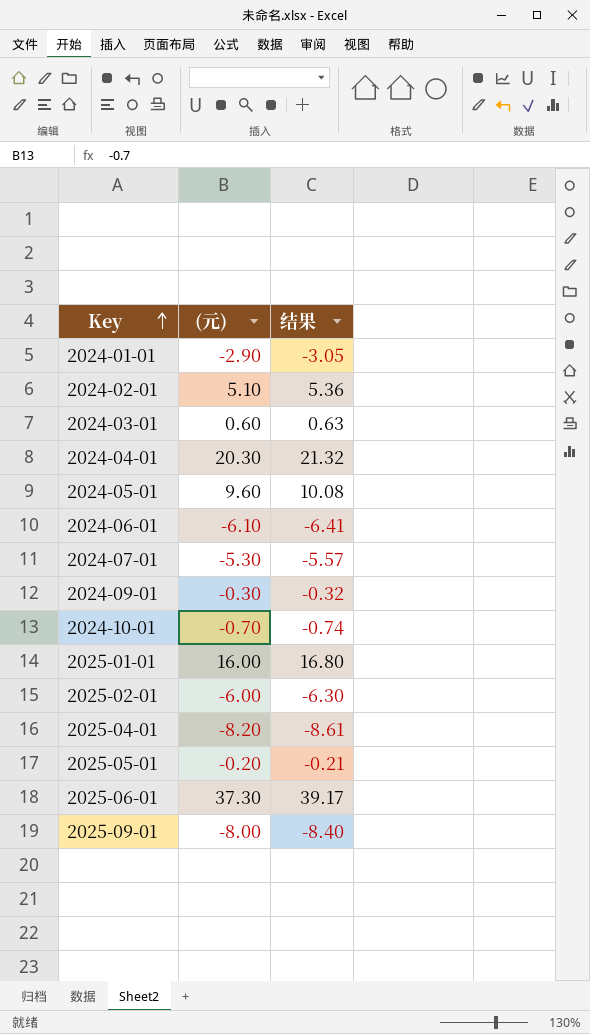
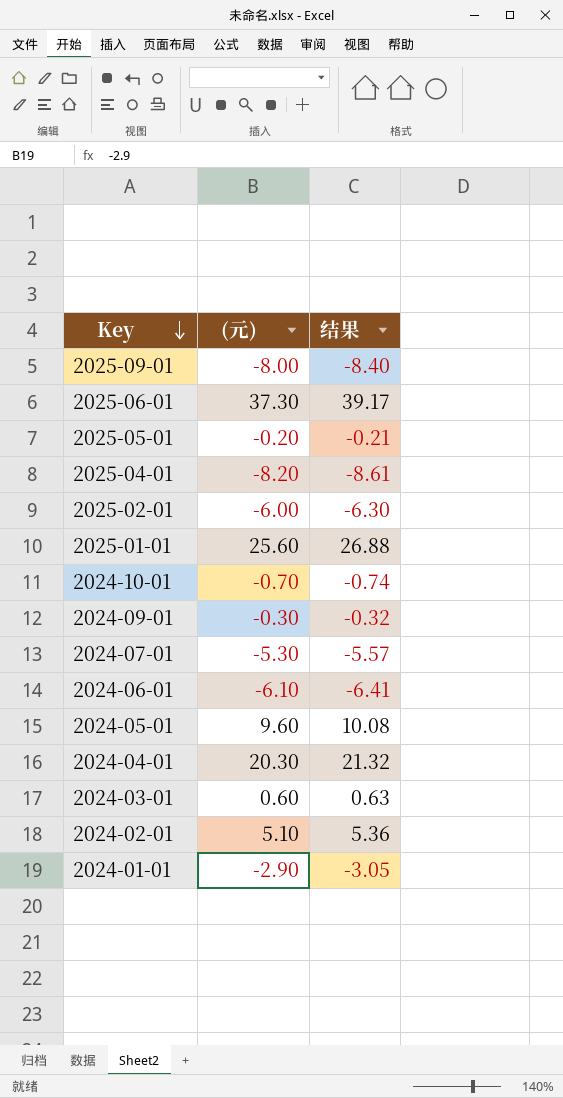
row order: Key ascending -> Key descending
2025-01-01 | (元): 16.00 -> 25.60
2025-01-01 | 结果: 16.80 -> 26.88

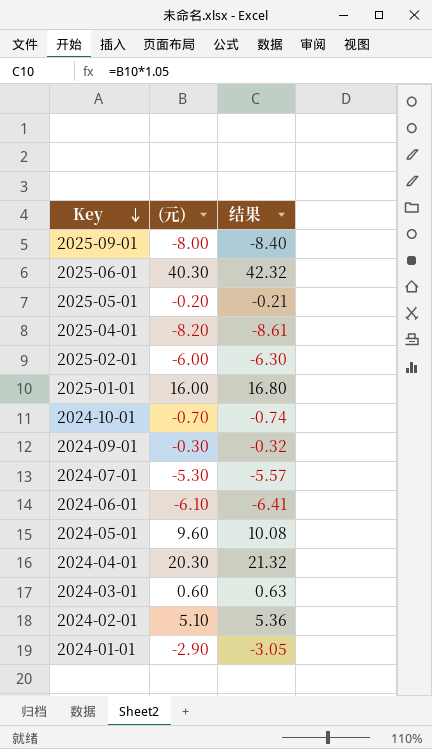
2025-06-01 | (元): 37.30 -> 40.30
2025-06-01 | 结果: 39.17 -> 42.32
2025-01-01 | (元): 25.60 -> 16.00
2025-01-01 | 结果: 26.88 -> 16.80

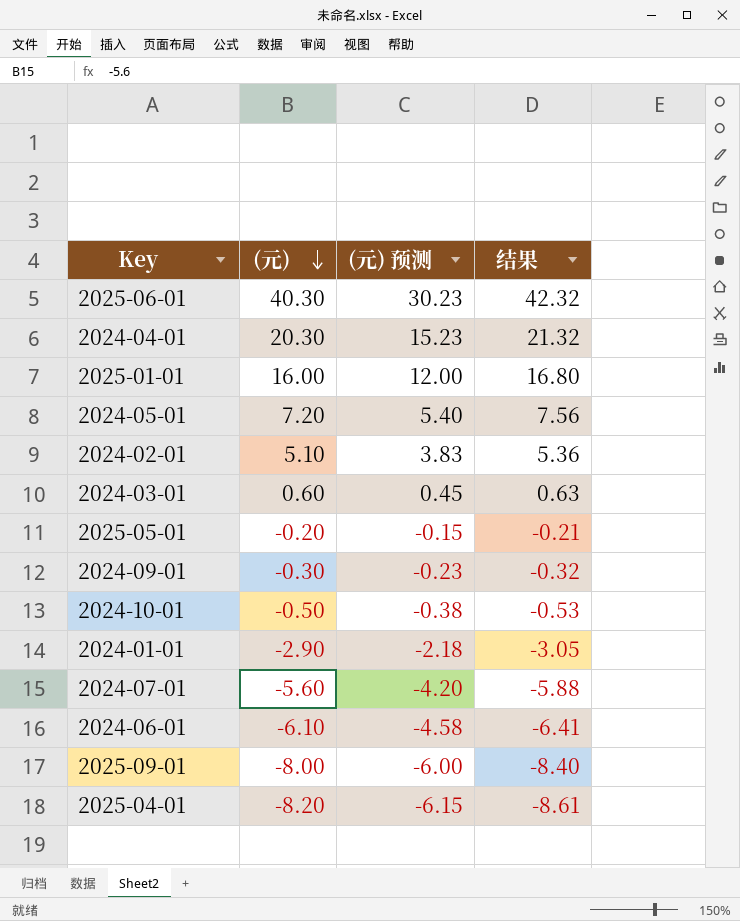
row order: Key descending -> (元) descending
column (元) 预测 | formula: none -> [(元)] * 0.75
row 2025-02-01: -6.00 | -6.30 -> none
2024-05-01 | (元): 9.60 -> 7.20
2024-05-01 | 结果: 10.08 -> 7.56
2024-10-01 | (元): -0.70 -> -0.50
2024-10-01 | 结果: -0.74 -> -0.53
2024-07-01 | (元): -5.30 -> -5.60
2024-07-01 | 结果: -5.57 -> -5.88

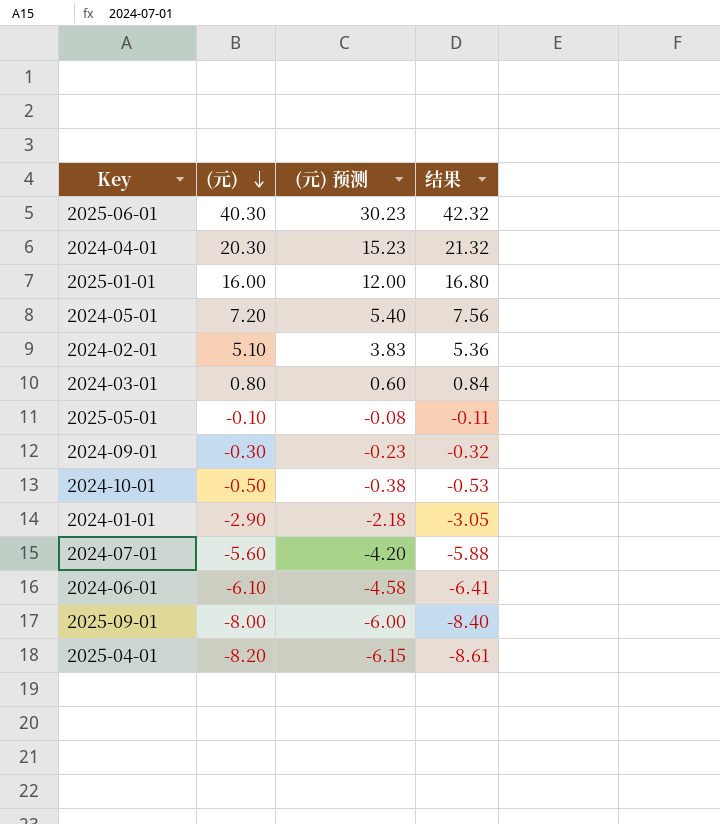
2024-03-01 | (元): 0.60 -> 0.80
2024-03-01 | (元) 预测: 0.45 -> 0.60
2024-03-01 | 结果: 0.63 -> 0.84
2025-05-01 | (元): -0.20 -> -0.10
2025-05-01 | (元) 预测: -0.15 -> -0.08
2025-05-01 | 结果: -0.21 -> -0.11

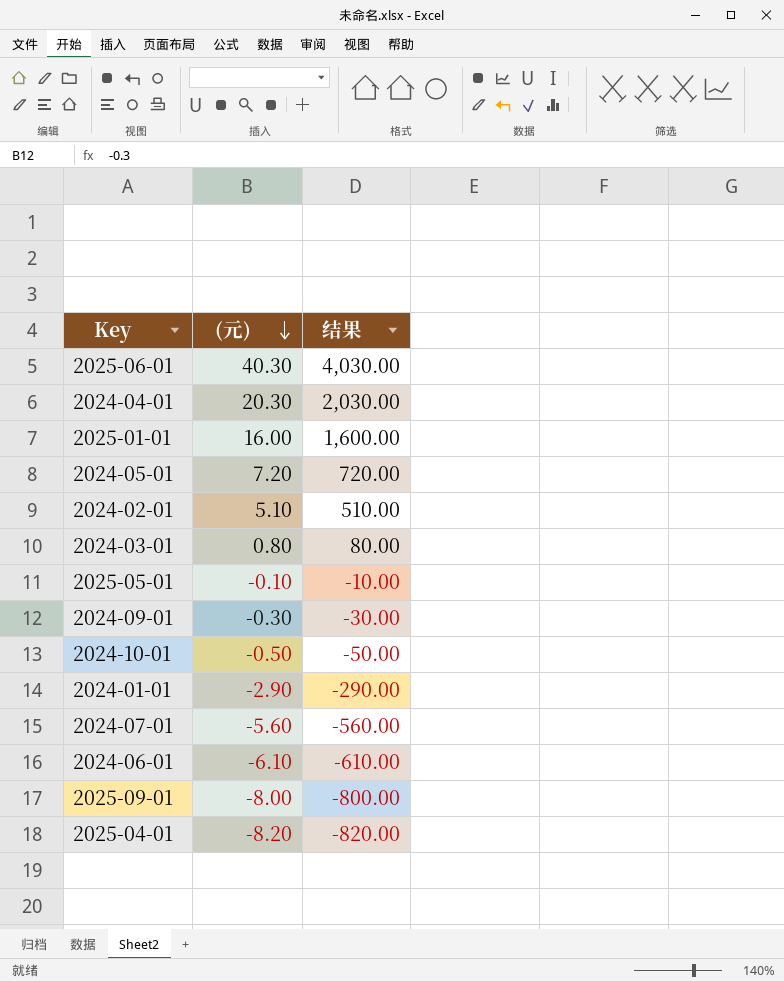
column (元) 预测 | formula: [(元)] * 0.75 -> none
column 结果 | formula: [(元)] * 1.05 -> [(元)] * 100

